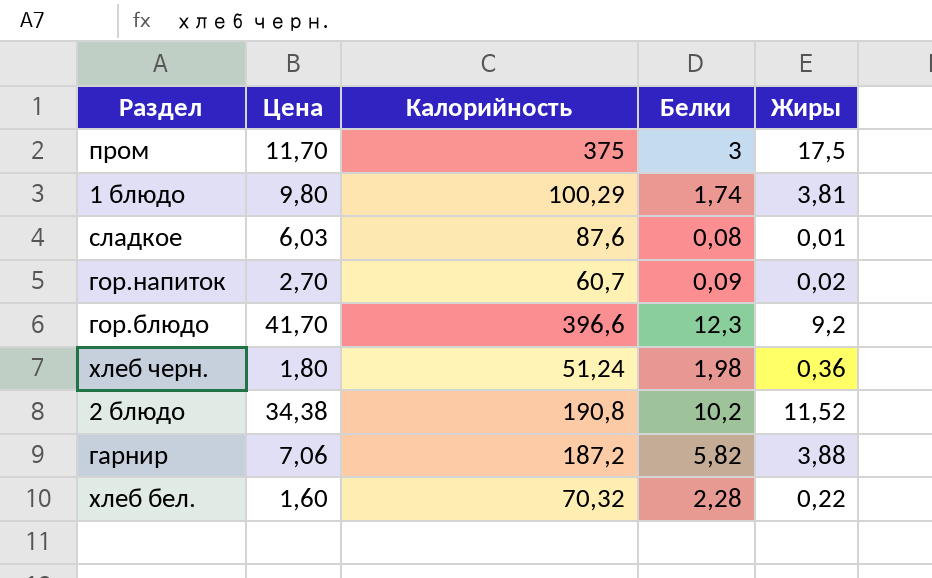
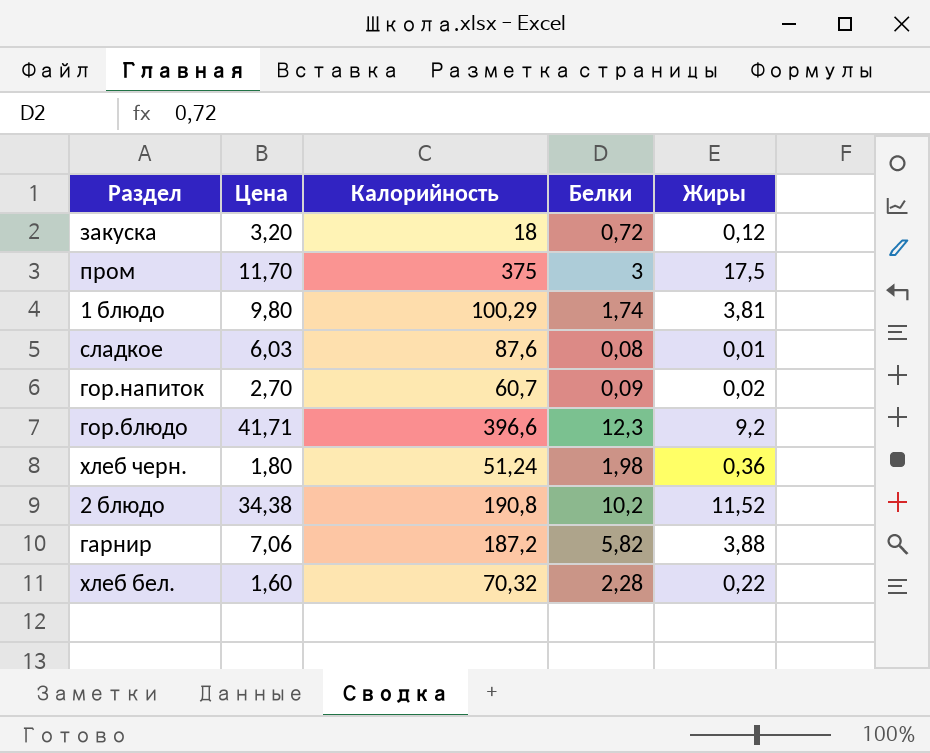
row закуска: none -> 3,20 | 18 | 0,72 | 0,12
гор.блюдо | Цена: 41,70 -> 41,71

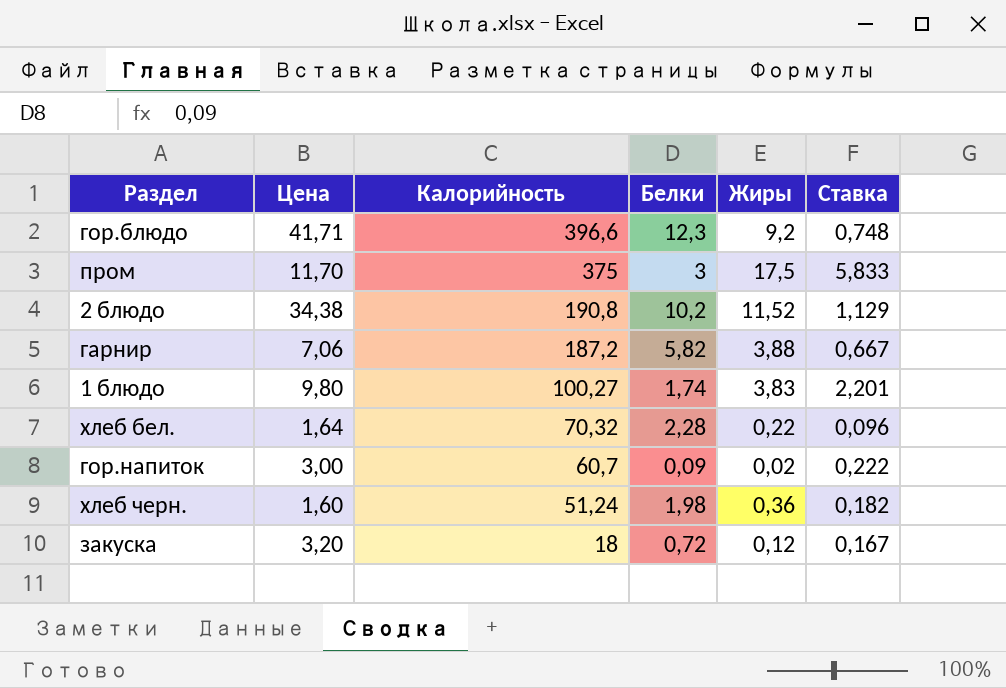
row order: none -> Калорийность descending
column Ставка | formula: none -> [Жиры] / [Белки]
row сладкое: 6,03 | 87,6 | 0,08 | 0,01 -> none
1 блюдо | Калорийность: 100,29 -> 100,27
1 блюдо | Жиры: 3,81 -> 3,83
хлеб бел. | Цена: 1,60 -> 1,64
гор.напиток | Цена: 2,70 -> 3,00
хлеб черн. | Цена: 1,80 -> 1,60

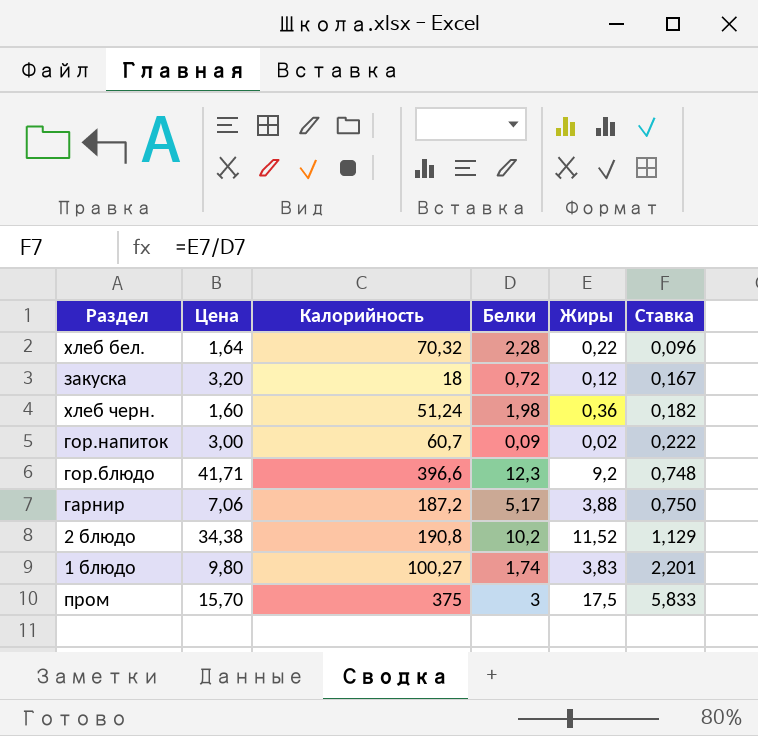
row order: Калорийность descending -> Ставка ascending
гарнир | Белки: 5,82 -> 5,17
гарнир | Ставка: 0,667 -> 0,750
пром | Цена: 11,70 -> 15,70

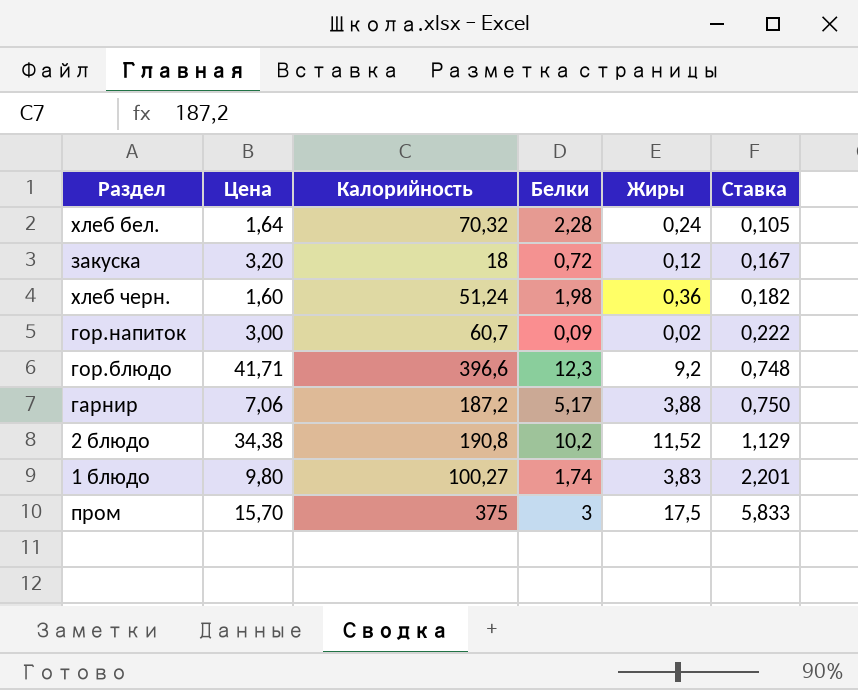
хлеб бел. | Жиры: 0,22 -> 0,24
хлеб бел. | Ставка: 0,096 -> 0,105

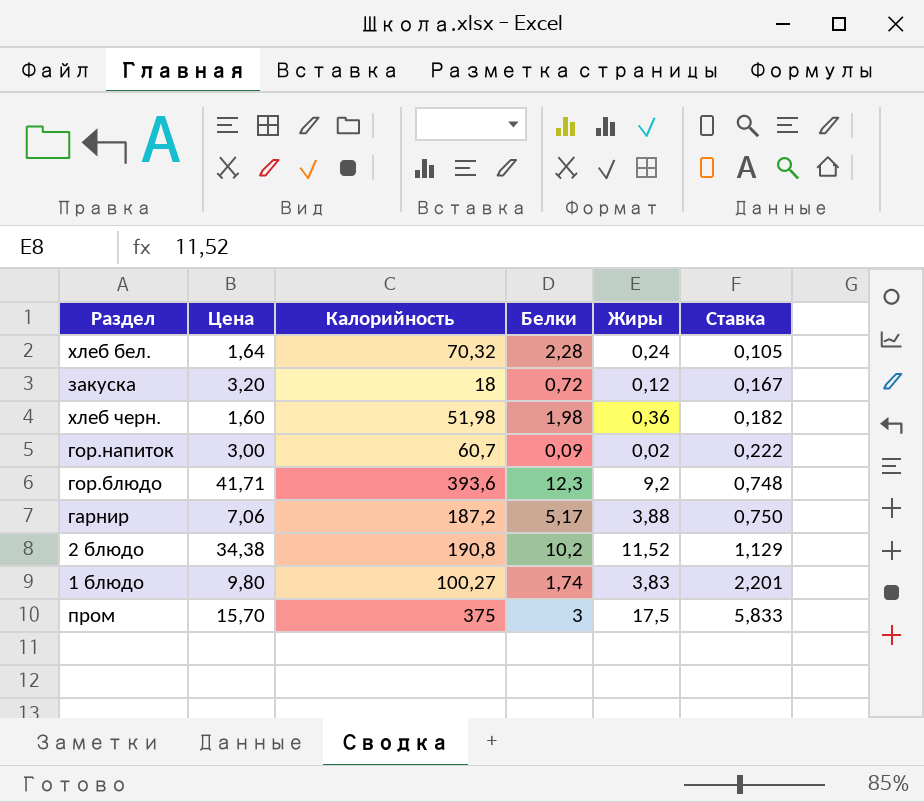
хлеб черн. | Калорийность: 51,24 -> 51,98
гор.блюдо | Калорийность: 396,6 -> 393,6

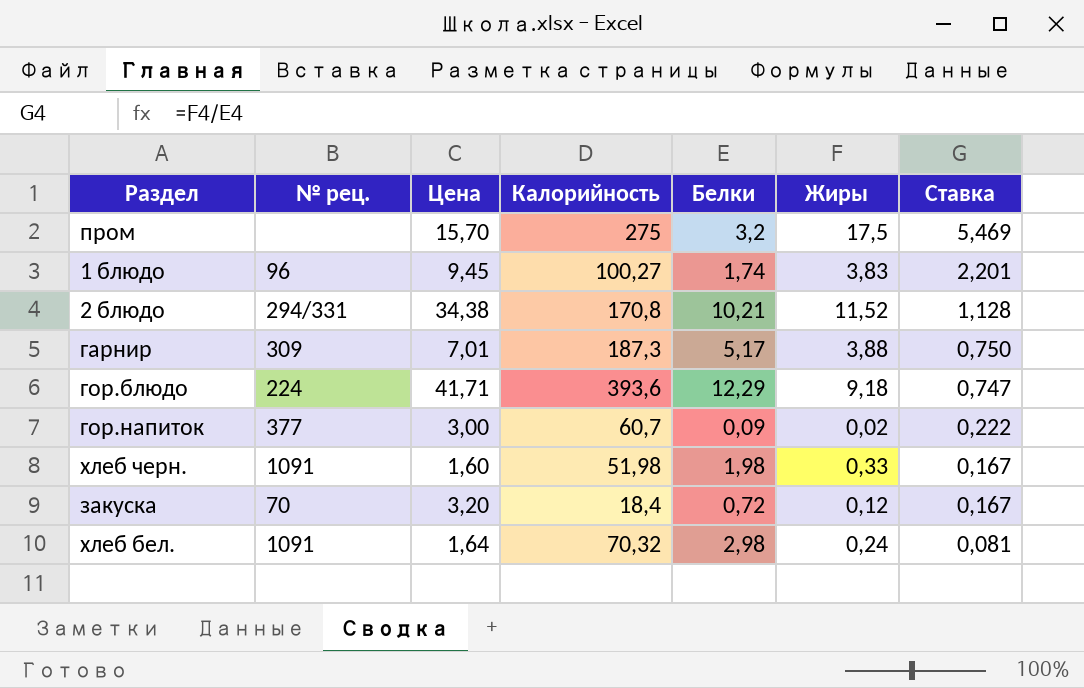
row order: Ставка ascending -> Ставка descending
column № рец. | position: none -> 2
пром | Калорийность: 375 -> 275
пром | Белки: 3 -> 3,2
пром | Ставка: 5,833 -> 5,469
1 блюдо | Цена: 9,80 -> 9,45
2 блюдо | Калорийность: 190,8 -> 170,8
2 блюдо | Белки: 10,2 -> 10,21
2 блюдо | Ставка: 1,129 -> 1,128
гарнир | Цена: 7,06 -> 7,01
гарнир | Калорийность: 187,2 -> 187,3
гор.блюдо | Белки: 12,3 -> 12,29
гор.блюдо | Жиры: 9,2 -> 9,18
гор.блюдо | Ставка: 0,748 -> 0,747
хлеб черн. | Жиры: 0,36 -> 0,33
хлеб черн. | Ставка: 0,182 -> 0,167
закуска | Калорийность: 18 -> 18,4
хлеб бел. | Белки: 2,28 -> 2,98
хлеб бел. | Ставка: 0,105 -> 0,081

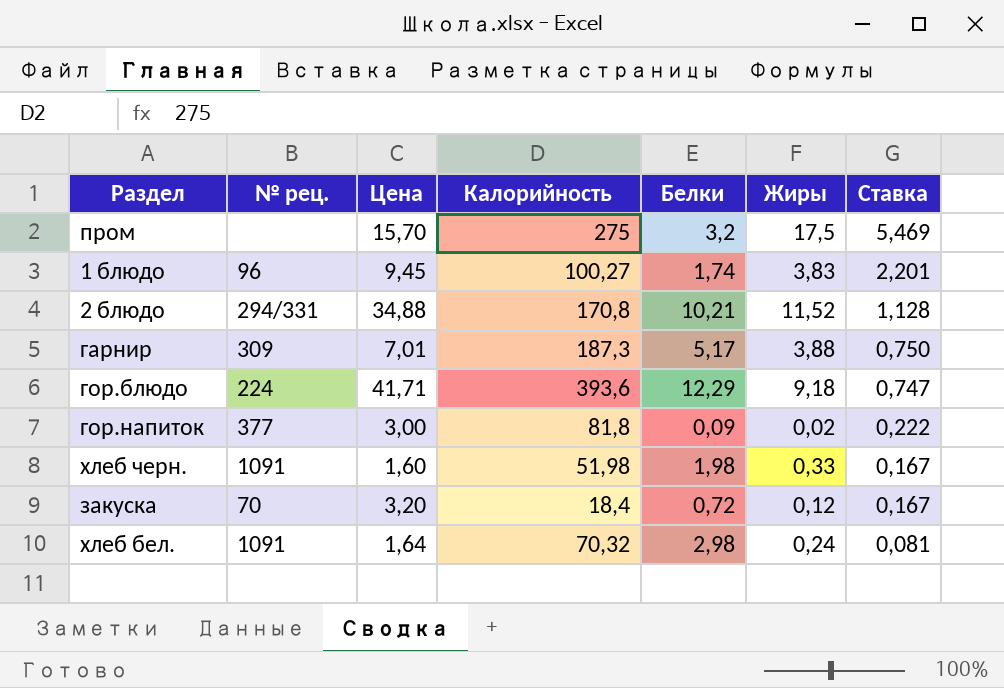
2 блюдо | Цена: 34,38 -> 34,88
гор.напиток | Калорийность: 60,7 -> 81,8

